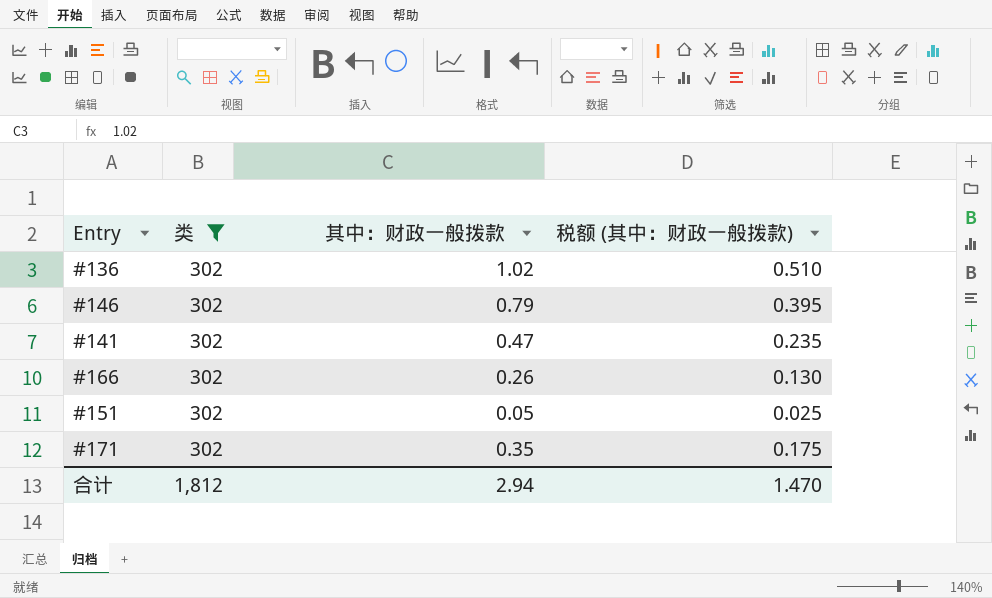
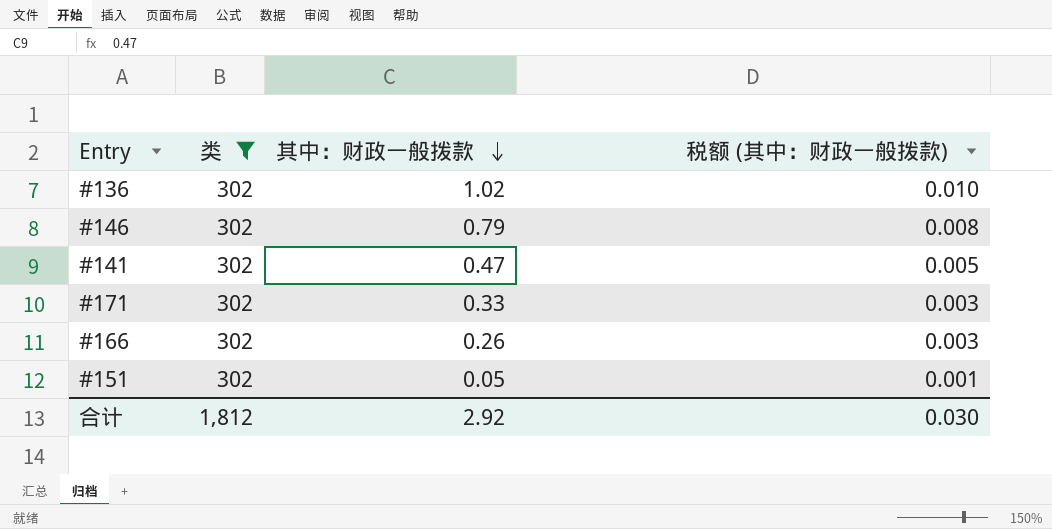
row order: none -> 其中：财政一般拨款 descending
column 税额 (其中：财政一般拨款) | formula: [其中：财政一般拨款] * 0.5 -> [其中：财政一般拨款] * 0.01
#171 | 其中：财政一般拨款: 0.35 -> 0.33
合计 | 其中：财政一般拨款: 2.94 -> 2.92
合计 | 税额 (其中：财政一般拨款): 1.470 -> 0.030

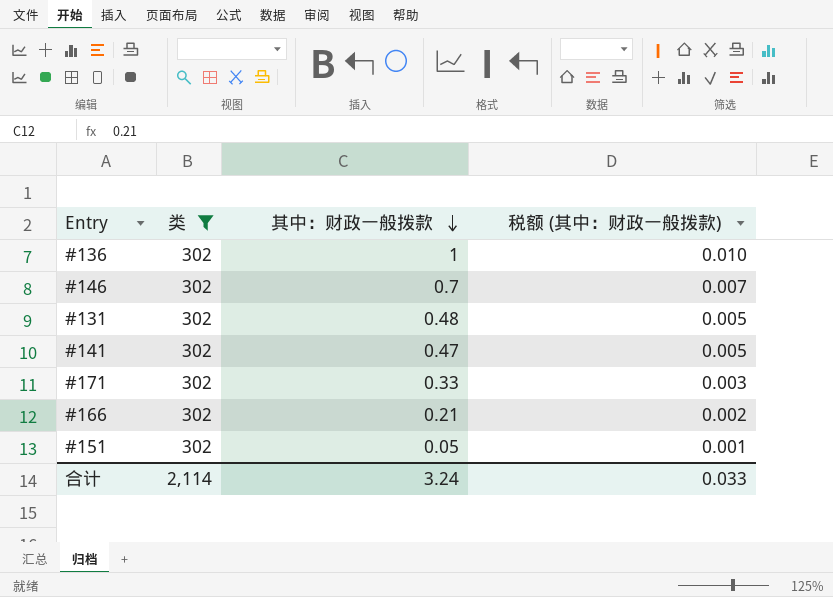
#136 | 其中：财政一般拨款: 1.02 -> 1
#146 | 其中：财政一般拨款: 0.79 -> 0.7
#146 | 税额 (其中：财政一般拨款): 0.008 -> 0.007
row #131: none -> 302 | 0.48 | 0.005
#166 | 其中：财政一般拨款: 0.26 -> 0.21
#166 | 税额 (其中：财政一般拨款): 0.003 -> 0.002
合计 | 类: 1,812 -> 2,114
合计 | 其中：财政一般拨款: 2.92 -> 3.24
合计 | 税额 (其中：财政一般拨款): 0.030 -> 0.033

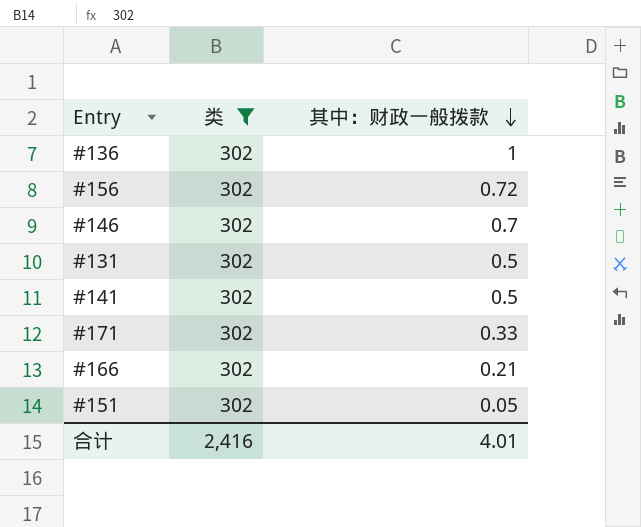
column 税额 (其中：财政一般拨款) | formula: [其中：财政一般拨款] * 0.01 -> none
row #156: none -> 302 | 0.72
#131 | 其中：财政一般拨款: 0.48 -> 0.5
#141 | 其中：财政一般拨款: 0.47 -> 0.5
合计 | 类: 2,114 -> 2,416
合计 | 其中：财政一般拨款: 3.24 -> 4.01

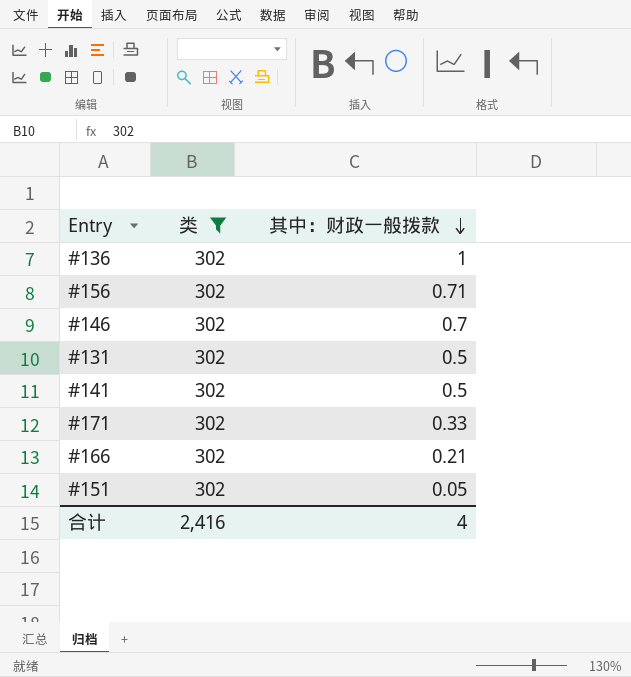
#156 | 其中：财政一般拨款: 0.72 -> 0.71
合计 | 其中：财政一般拨款: 4.01 -> 4

